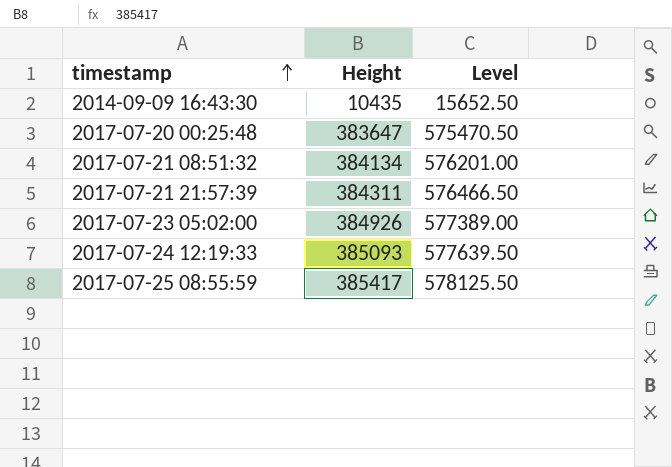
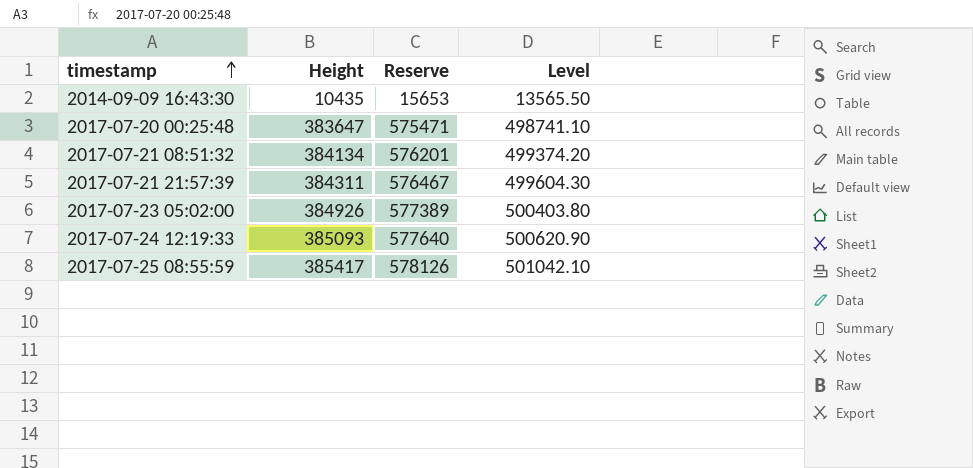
column Reserve | formula: none -> [Height] * 1.5
column Level | formula: [Height] * 1.5 -> [Height] * 1.3

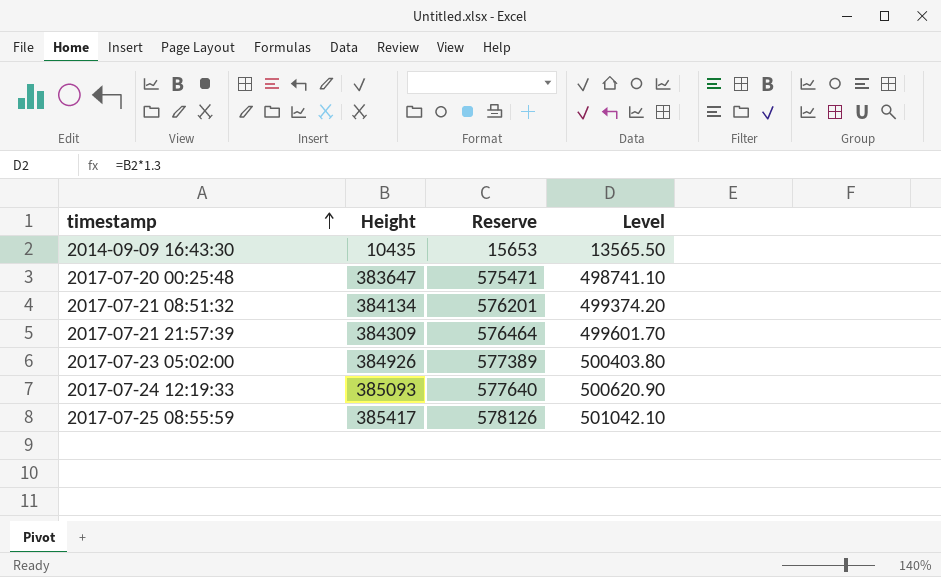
2017-07-21 21:57:39 | Height: 384311 -> 384309
2017-07-21 21:57:39 | Reserve: 576467 -> 576464
2017-07-21 21:57:39 | Level: 499604.30 -> 499601.70

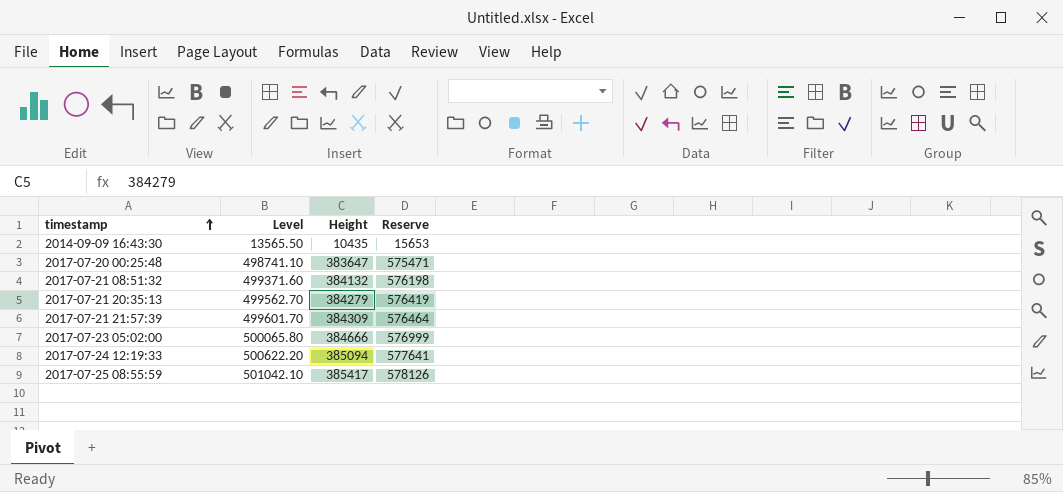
column Level | position: 4 -> 2
2017-07-21 08:51:32 | Level: 499374.20 -> 499371.60
2017-07-21 08:51:32 | Height: 384134 -> 384132
2017-07-21 08:51:32 | Reserve: 576201 -> 576198
row 2017-07-21 20:35:13: none -> 499562.70 | 384279 | 576419
2017-07-23 05:02:00 | Level: 500403.80 -> 500065.80
2017-07-23 05:02:00 | Height: 384926 -> 384666
2017-07-23 05:02:00 | Reserve: 577389 -> 576999
2017-07-24 12:19:33 | Level: 500620.90 -> 500622.20
2017-07-24 12:19:33 | Height: 385093 -> 385094
2017-07-24 12:19:33 | Reserve: 577640 -> 577641

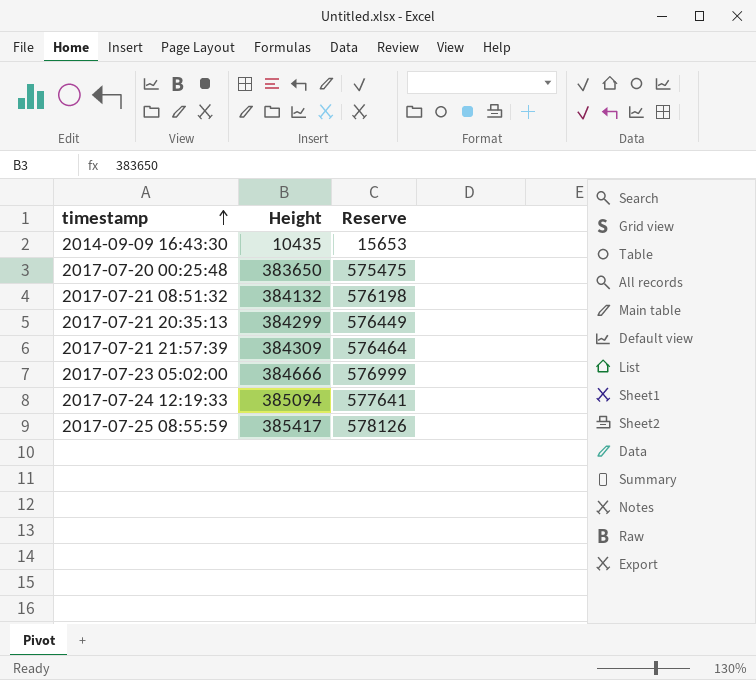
column Level | formula: [Height] * 1.3 -> none
2017-07-20 00:25:48 | Height: 383647 -> 383650
2017-07-20 00:25:48 | Reserve: 575471 -> 575475
2017-07-21 20:35:13 | Height: 384279 -> 384299
2017-07-21 20:35:13 | Reserve: 576419 -> 576449

